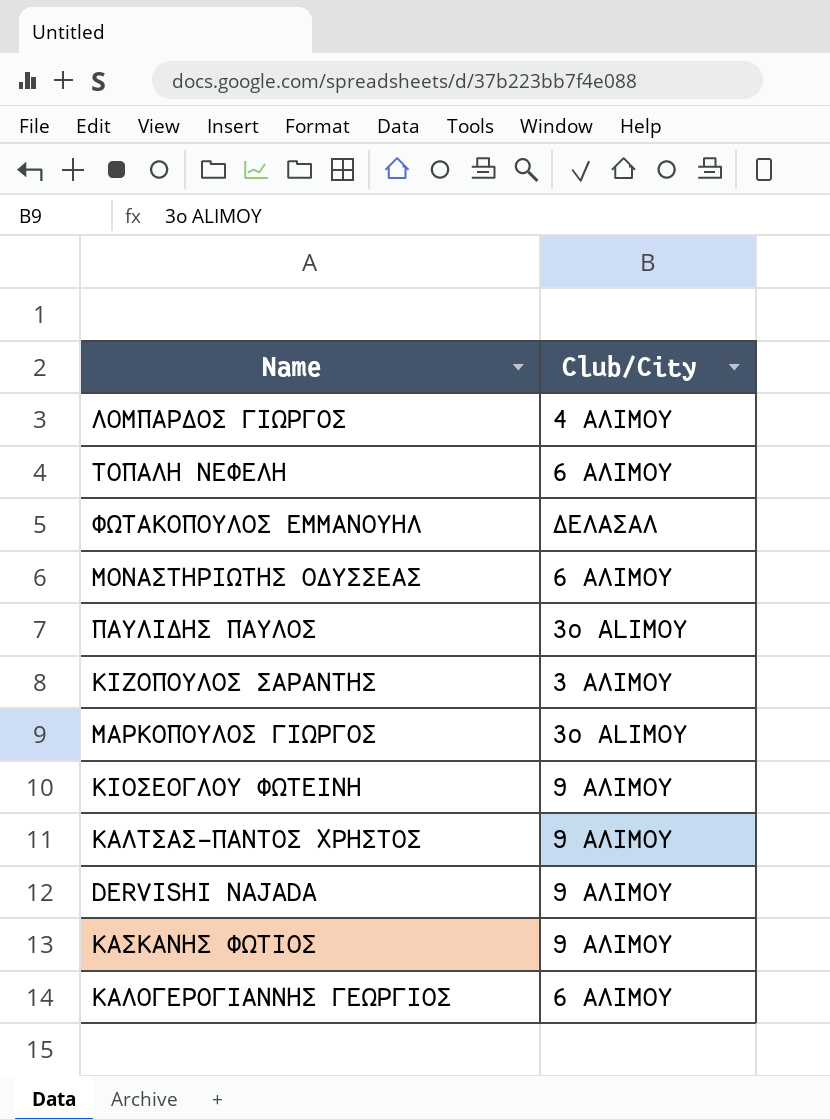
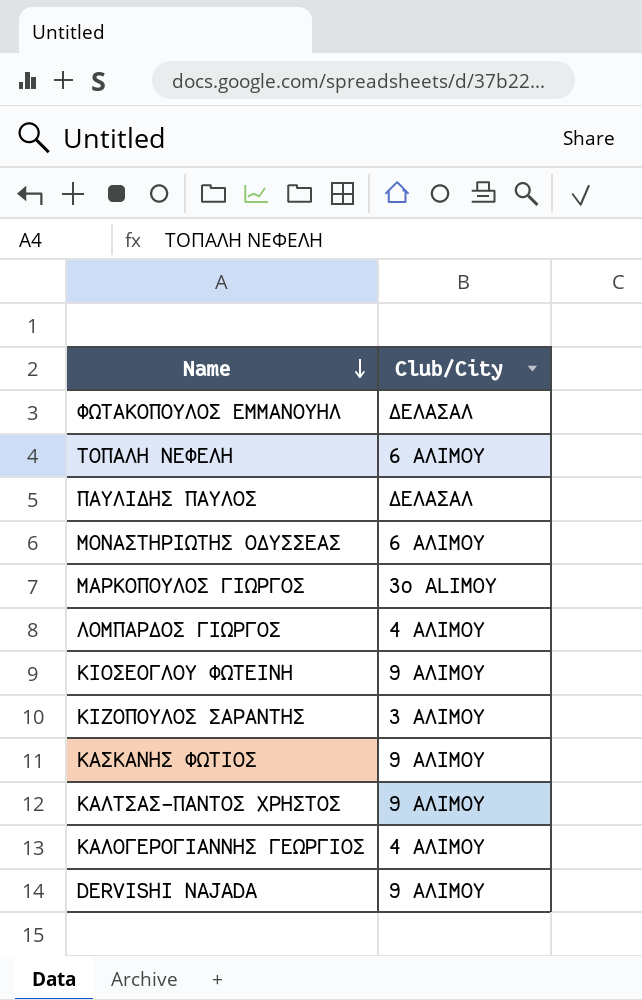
row order: none -> Name descending
ΠΑΥΛΙΔΗΣ ΠΑΥΛΟΣ | Club/City: 3o ALIMOY -> ΔΕΛΑΣΑΛ
ΚΑΛΟΓΕΡΟΓΙΑΝΝΗΣ ΓΕΩΡΓΙΟΣ | Club/City: 6 ΑΛΙΜΟΥ -> 4 ΑΛΙΜΟΥ

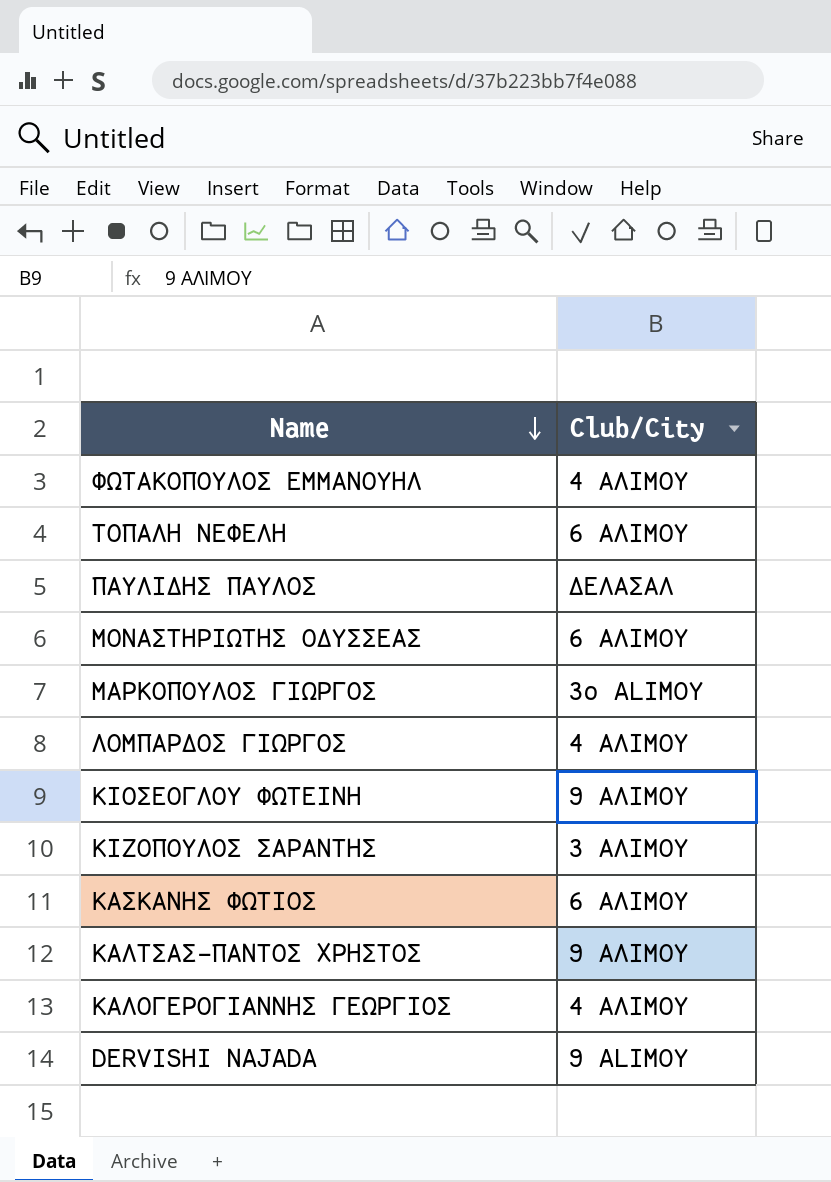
ΦΩΤΑΚΟΠΟΥΛΟΣ ΕΜΜΑΝΟΥΗΛ | Club/City: ΔΕΛΑΣΑΛ -> 4 ΑΛΙΜΟΥ
ΚΑΣΚΑΝΗΣ ΦΩΤΙΟΣ | Club/City: 9 ΑΛΙΜΟΥ -> 6 ΑΛΙΜΟΥ
DERVISHI NAJADA | Club/City: 9 ΑΛΙΜΟΥ -> 9 ALIMOY

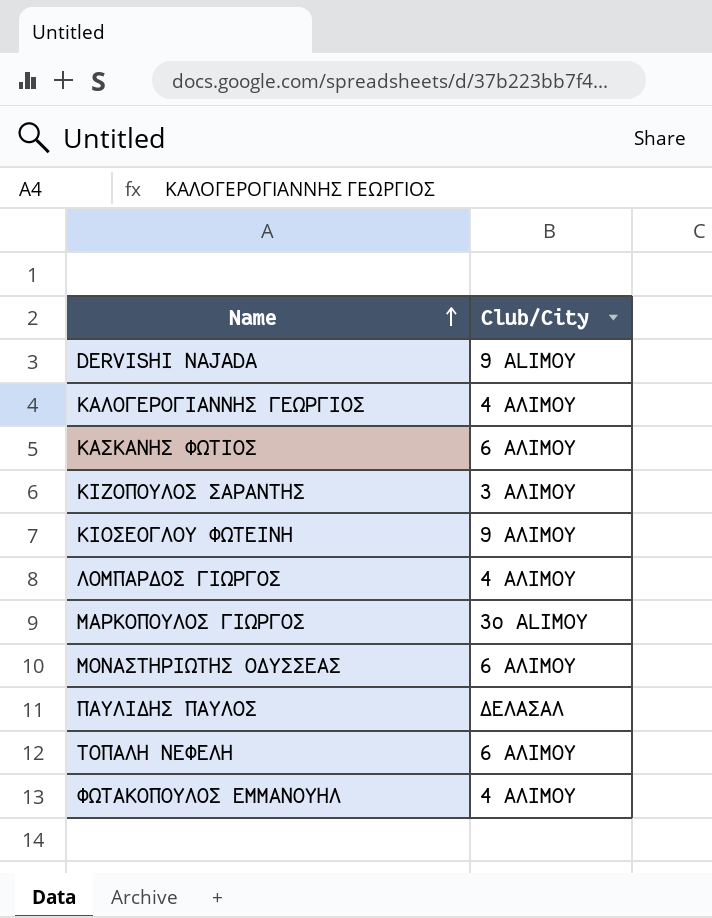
row order: Name descending -> Name ascending
row ΚΑΛΤΣΑΣ-ΠΑΝΤΟΣ ΧΡΗΣΤΟΣ: 9 ΑΛΙΜΟΥ -> none

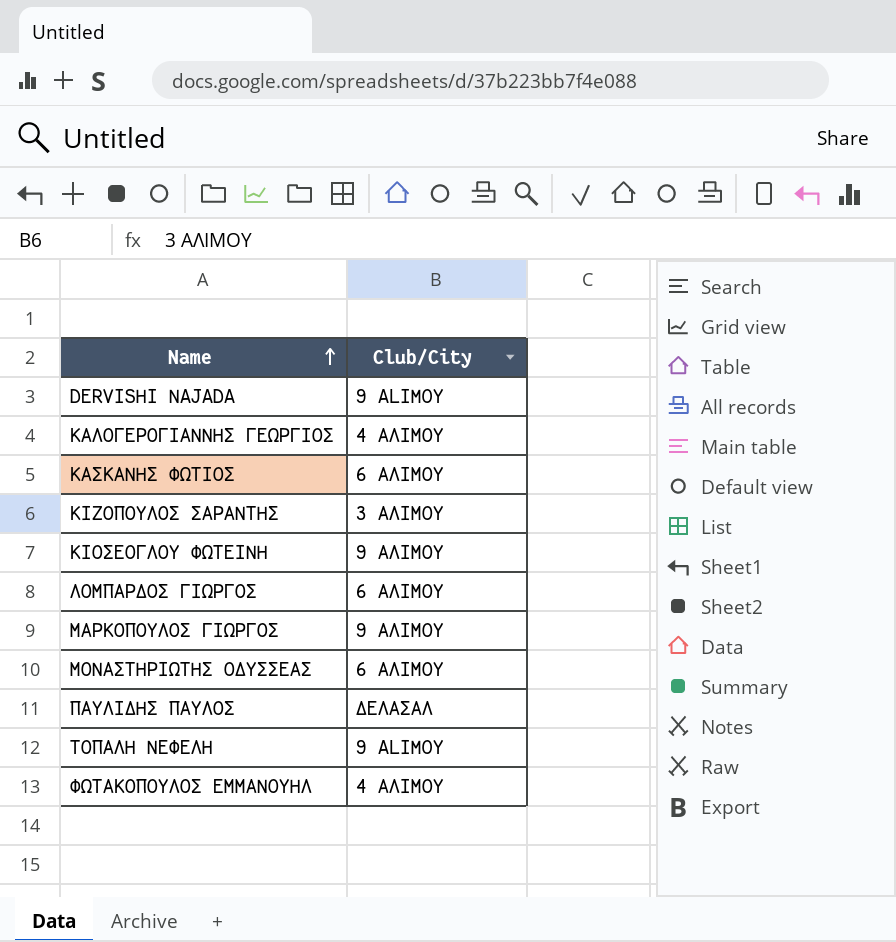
ΛΟΜΠΑΡΔΟΣ ΓΙΩΡΓΟΣ | Club/City: 4 ΑΛΙΜΟΥ -> 6 ΑΛΙΜΟΥ
ΜΑΡΚΟΠΟΥΛΟΣ ΓΙΩΡΓΟΣ | Club/City: 3o ALIMOY -> 9 ΑΛΙΜΟΥ
ΤΟΠΑΛΗ ΝΕΦΕΛΗ | Club/City: 6 ΑΛΙΜΟΥ -> 9 ALIMOY

